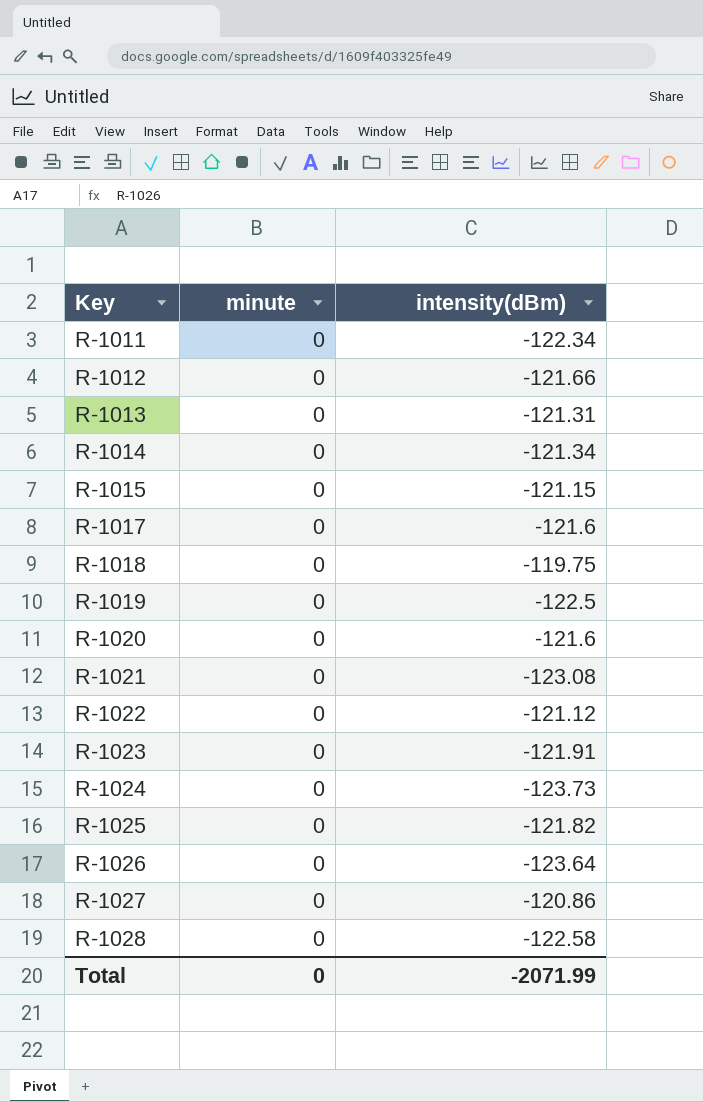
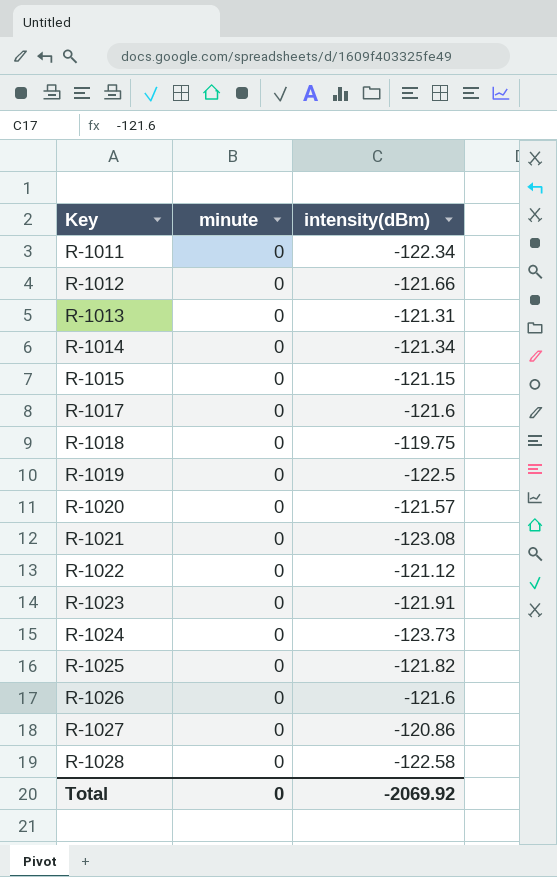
R-1020 | intensity(dBm): -121.6 -> -121.57
R-1026 | intensity(dBm): -123.64 -> -121.6
Total | intensity(dBm): -2071.99 -> -2069.92

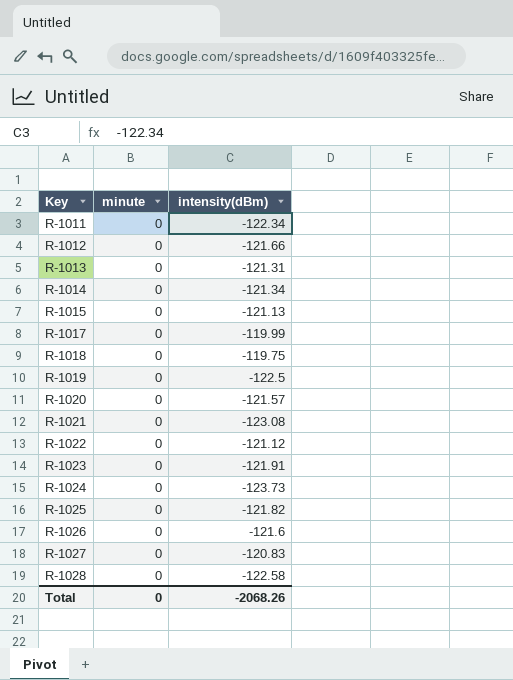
R-1015 | intensity(dBm): -121.15 -> -121.13
R-1017 | intensity(dBm): -121.6 -> -119.99
R-1027 | intensity(dBm): -120.86 -> -120.83
Total | intensity(dBm): -2069.92 -> -2068.26

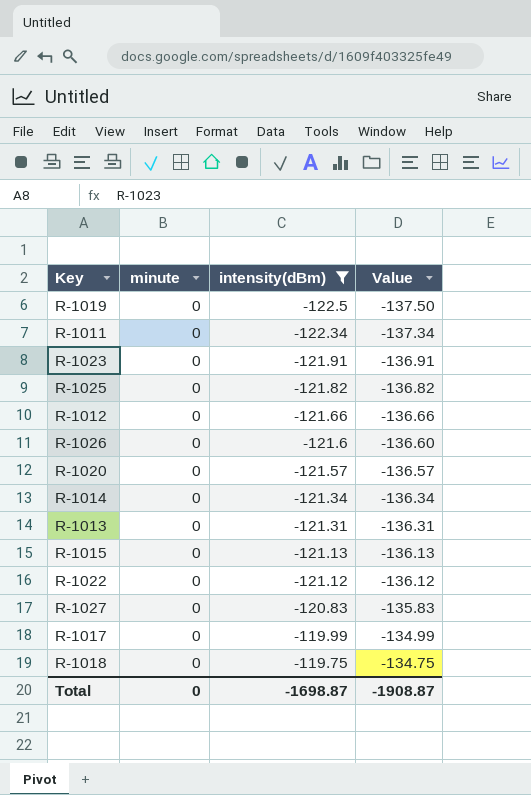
filter: none -> intensity(dBm) >= -122.5
row order: Key ascending -> intensity(dBm) ascending
column Value | formula: none -> [intensity(dBm)] - 15
Total | intensity(dBm): -2068.26 -> -1698.87

